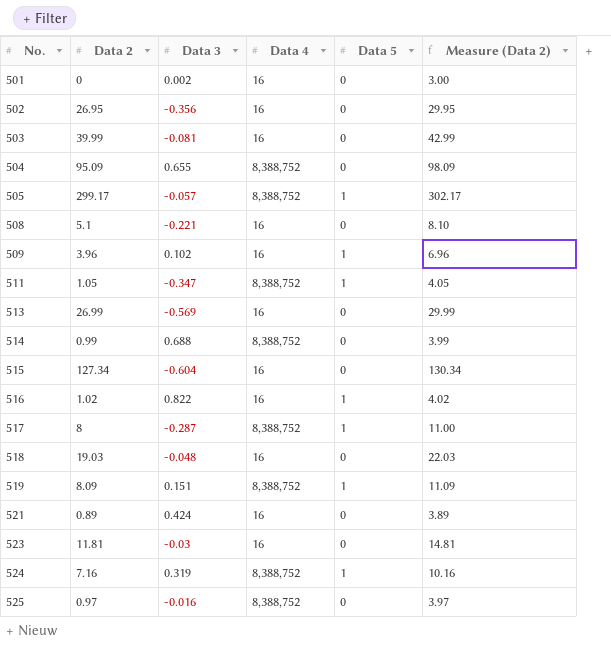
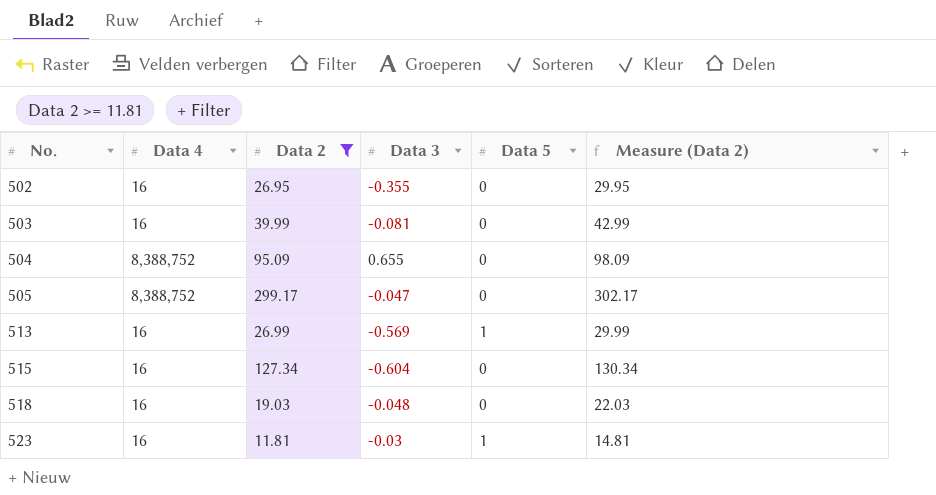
filter: none -> Data 2 >= 11.81
column Data 4 | position: 4 -> 2
502 | Data 3: -0.356 -> -0.355
505 | Data 3: -0.057 -> -0.047
505 | Data 5: 1 -> 0
513 | Data 5: 0 -> 1
523 | Data 5: 0 -> 1

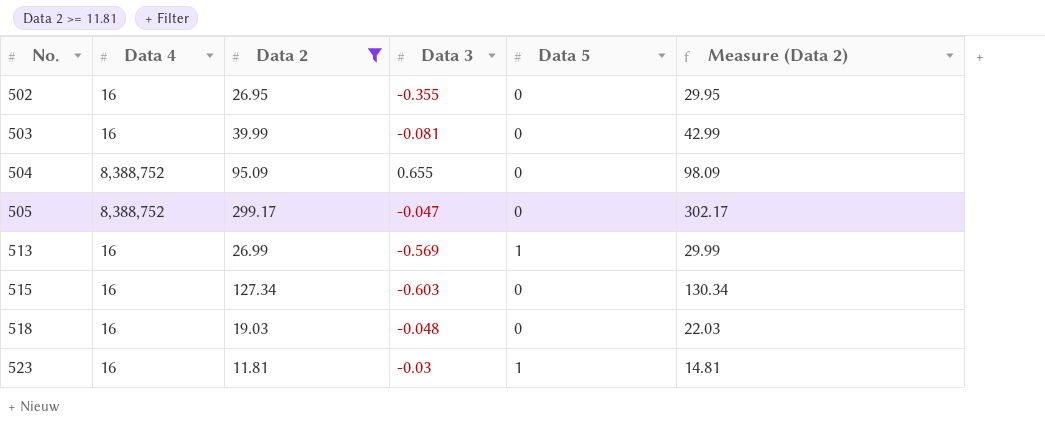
515 | Data 3: -0.604 -> -0.603

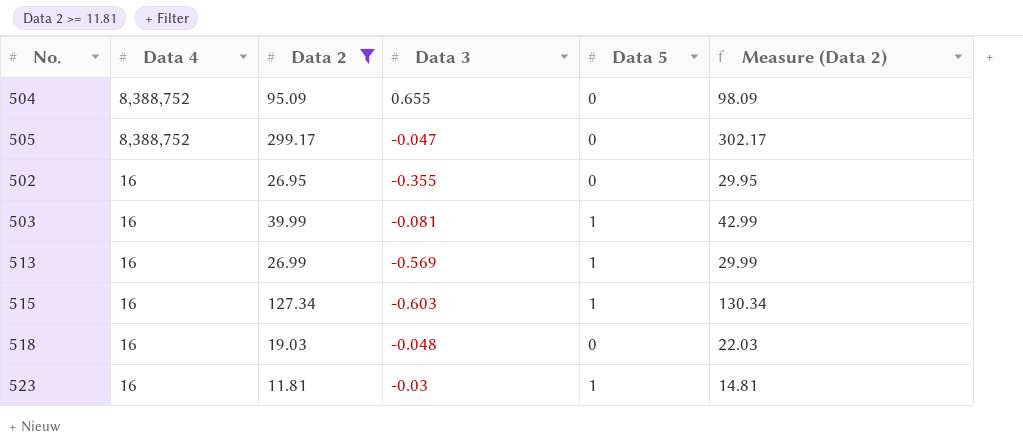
row order: No. ascending -> Data 4 descending
503 | Data 5: 0 -> 1
515 | Data 5: 0 -> 1

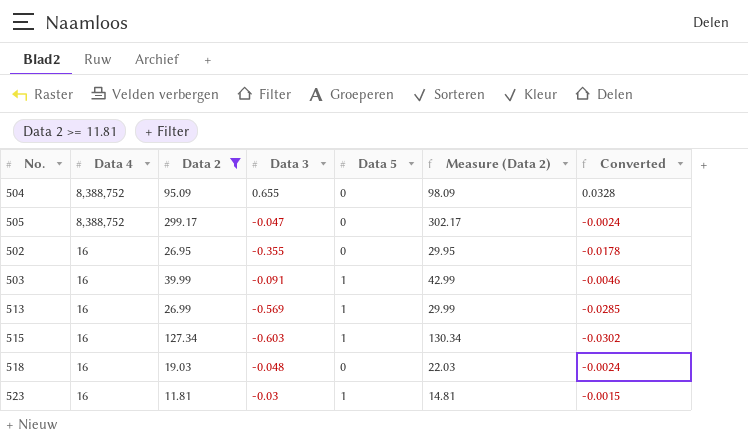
column Converted | formula: none -> [Data 3] * 0.05
503 | Data 3: -0.081 -> -0.091

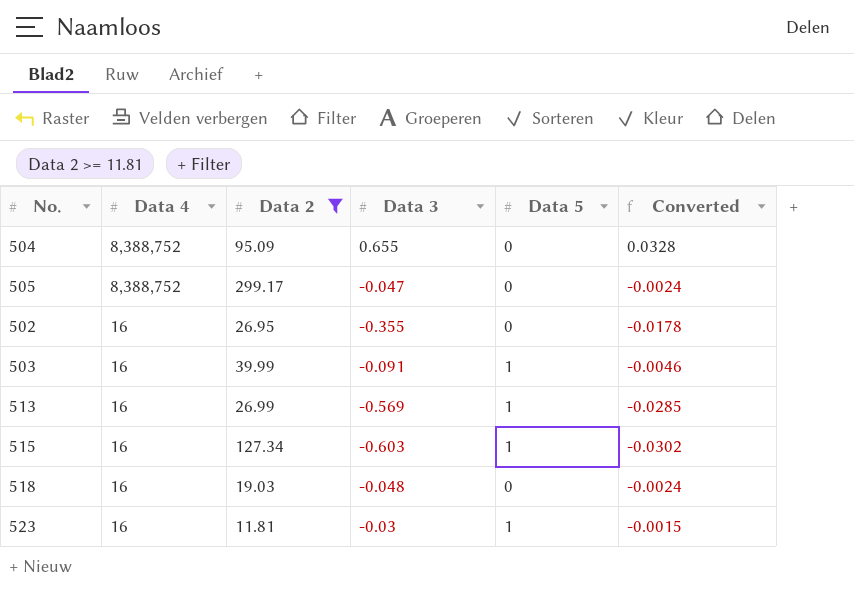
column Measure (Data 2) | formula: [Data 2] + 3 -> none

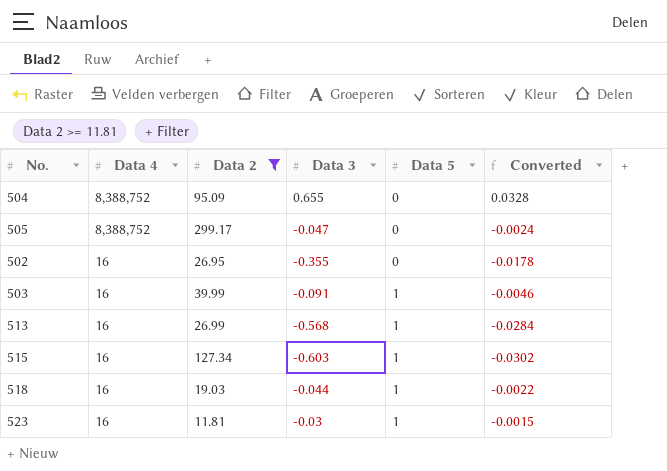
513 | Data 3: -0.569 -> -0.568
513 | Converted: -0.0285 -> -0.0284
518 | Data 3: -0.048 -> -0.044
518 | Data 5: 0 -> 1
518 | Converted: -0.0024 -> -0.0022

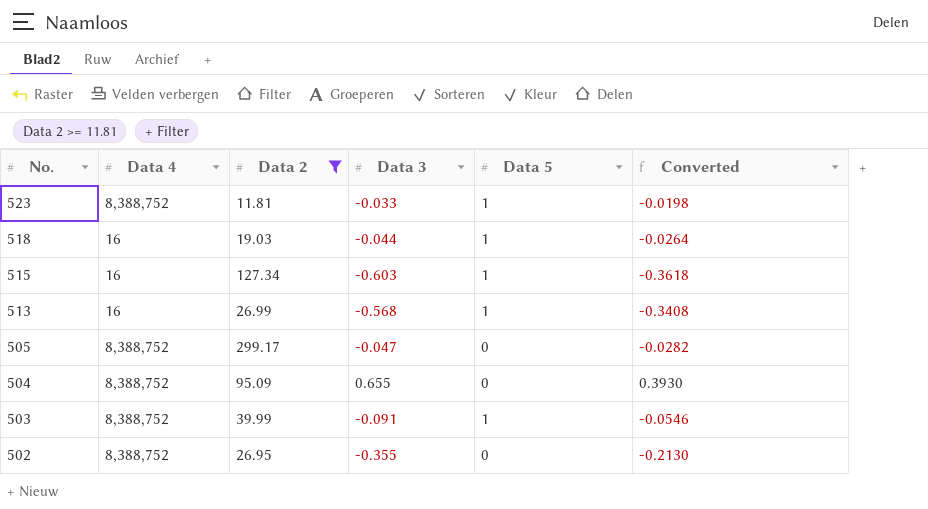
row order: Data 4 descending -> No. descending
column Converted | formula: [Data 3] * 0.05 -> [Data 3] * 0.6
523 | Data 4: 16 -> 8,388,752
523 | Data 3: -0.03 -> -0.033
503 | Data 4: 16 -> 8,388,752
502 | Data 4: 16 -> 8,388,752

